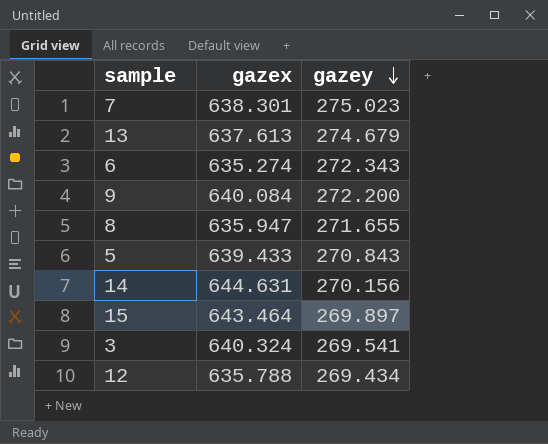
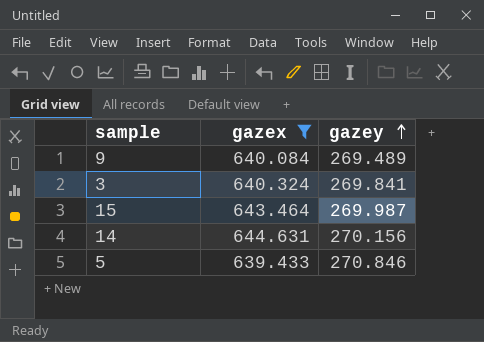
filter: none -> gazex >= 639.433
row order: gazey descending -> gazey ascending
9 | gazey: 272.200 -> 269.489
3 | gazey: 269.541 -> 269.841
15 | gazey: 269.897 -> 269.987
5 | gazey: 270.843 -> 270.846

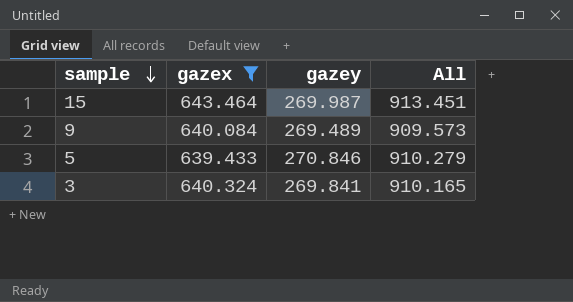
row order: gazey ascending -> sample descending
column All | formula: none -> [gazex] + [gazey]
row 14: 644.631 | 270.156 -> none

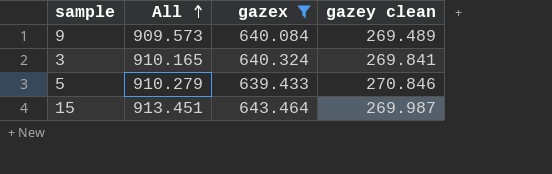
row order: sample descending -> All ascending
column All | position: 4 -> 2
column name: gazey -> gazey clean

